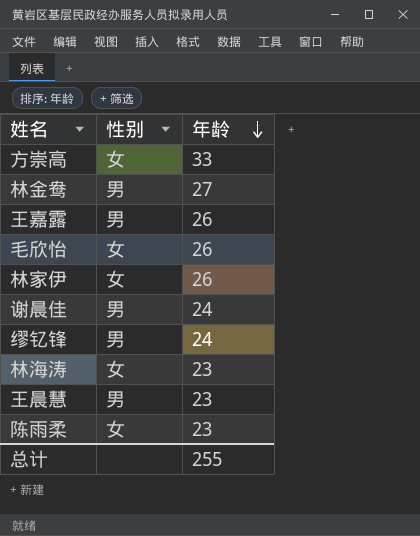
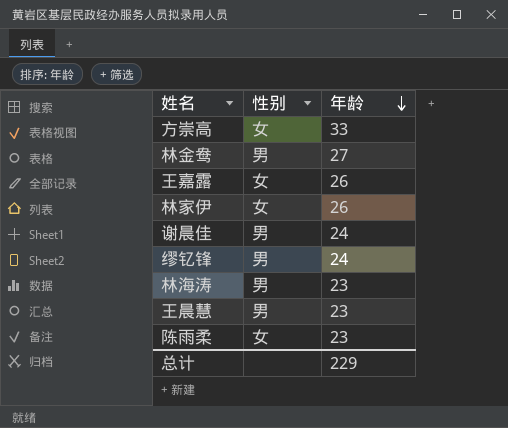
row 毛欣怡: 女 | 26 -> none
王嘉露 | 性别: 男 -> 女
林海涛 | 性别: 女 -> 男
总计 | 年龄: 255 -> 229

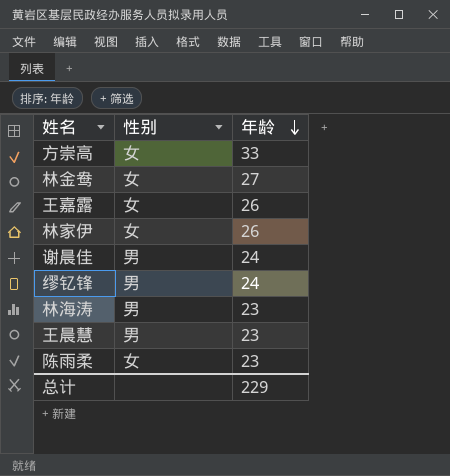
林金鸯 | 性别: 男 -> 女

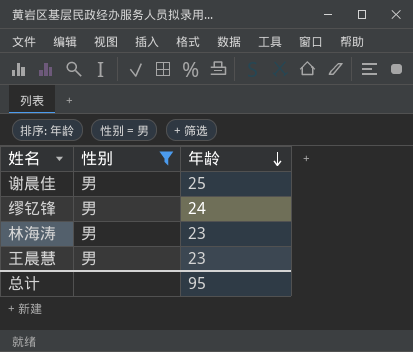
filter: none -> 性别 = 男
谢晨佳 | 年龄: 24 -> 25
总计 | 年龄: 229 -> 95

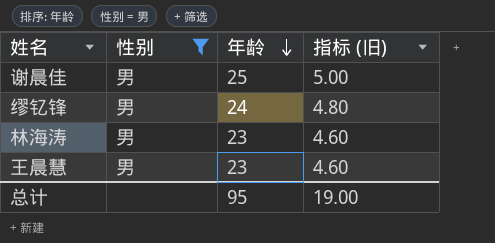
column 指标 (旧) | formula: none -> [年龄] * 0.2

